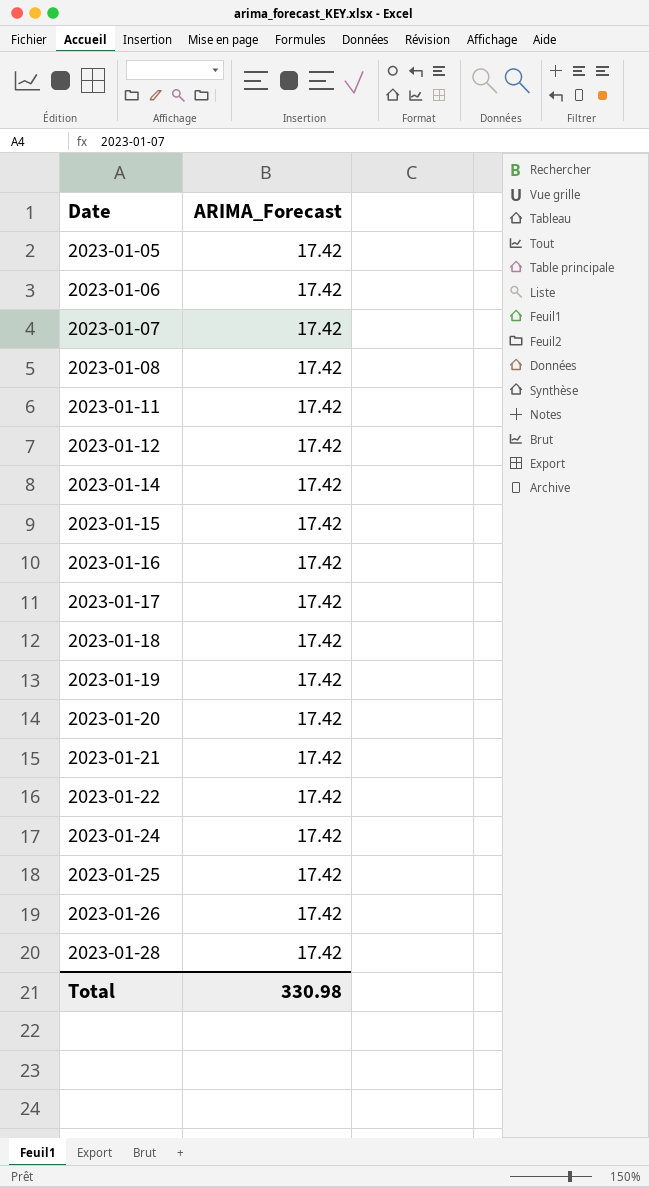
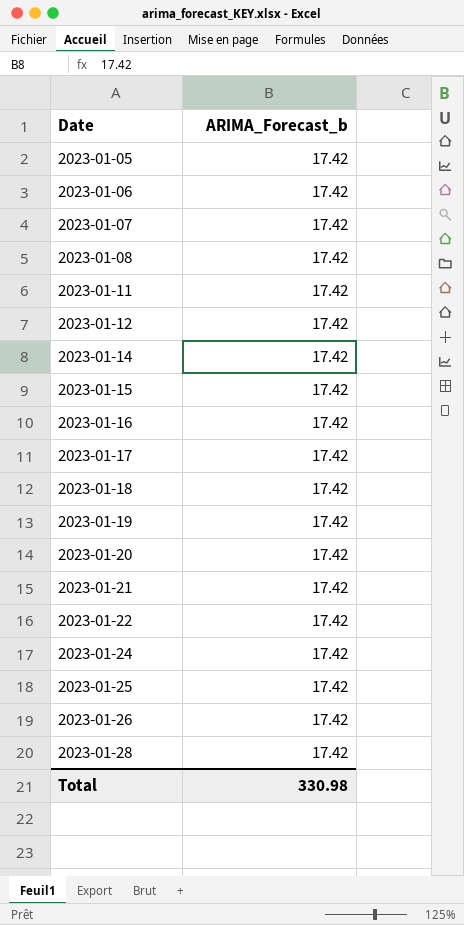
column name: ARIMA_Forecast -> ARIMA_Forecast_b

